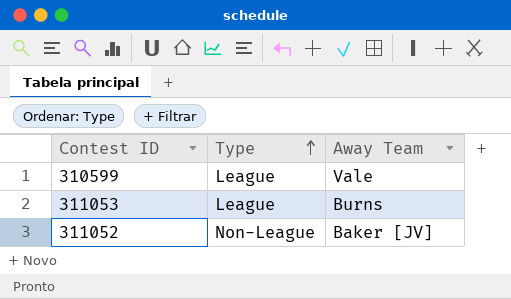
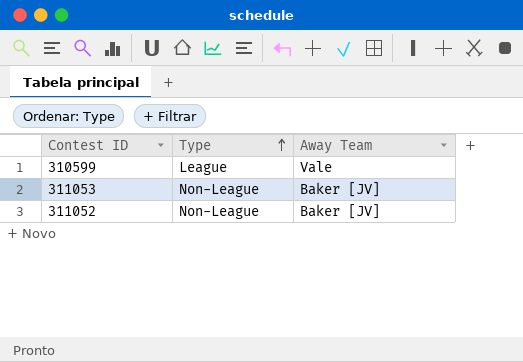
311053 | Type: League -> Non-League
311053 | Away Team: Burns -> Baker [JV]

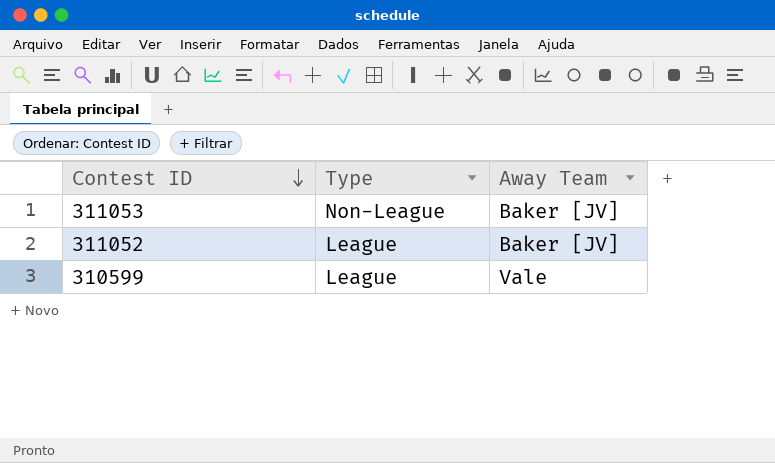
row order: Type ascending -> Contest ID descending
311052 | Type: Non-League -> League

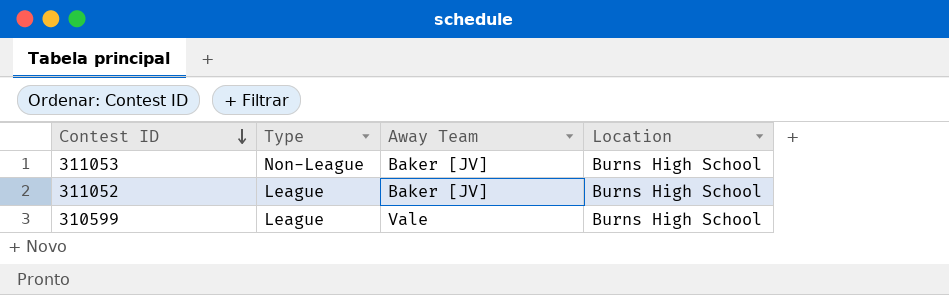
column Location | position: none -> 4

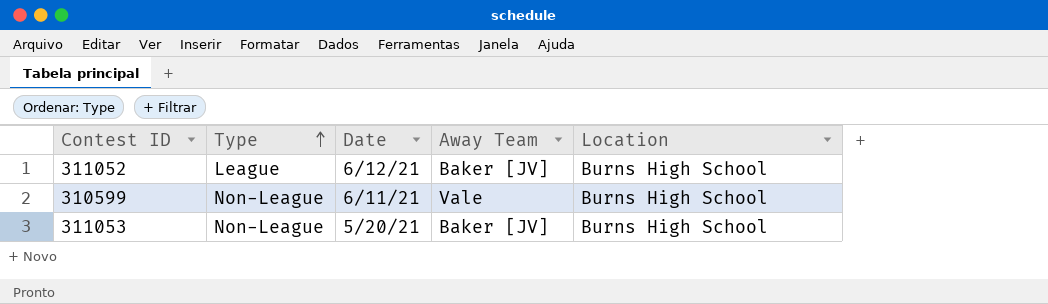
row order: Contest ID descending -> Type ascending
column Date | position: none -> 3
310599 | Type: League -> Non-League

